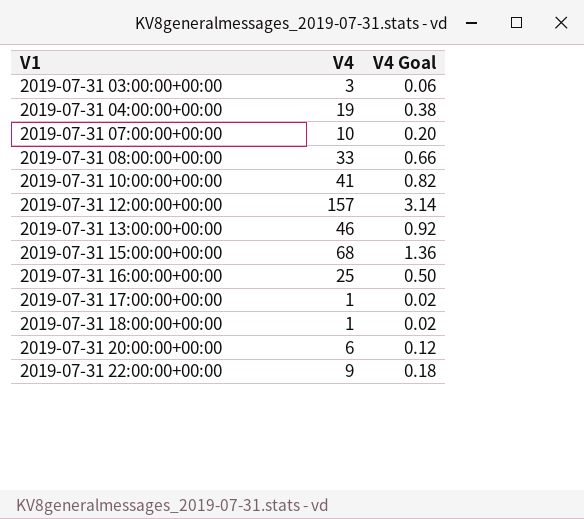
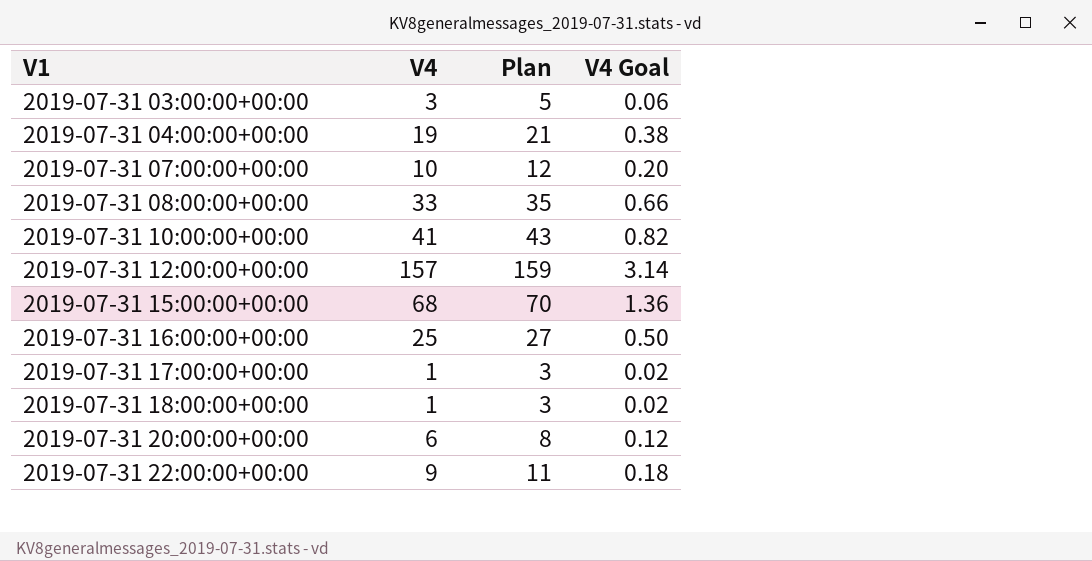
column Plan | formula: none -> [V4] + 2
row 2019-07-31 13:00:00+00:00: 46 | 0.92 -> none

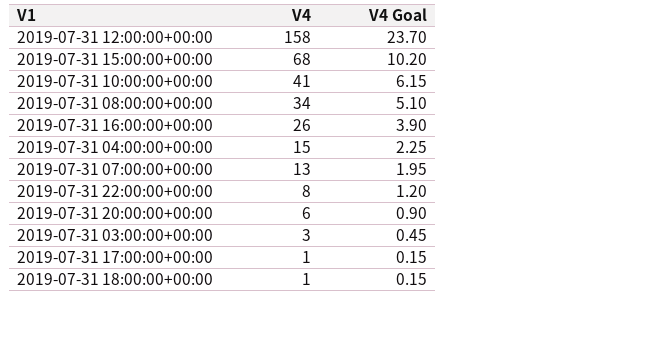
row order: V1 ascending -> V4 descending
column Plan | formula: [V4] + 2 -> none
column V4 Goal | formula: [V4] * 0.02 -> [V4] * 0.15
2019-07-31 12:00:00+00:00 | V4: 157 -> 158
2019-07-31 08:00:00+00:00 | V4: 33 -> 34
2019-07-31 16:00:00+00:00 | V4: 25 -> 26
2019-07-31 04:00:00+00:00 | V4: 19 -> 15
2019-07-31 07:00:00+00:00 | V4: 10 -> 13
2019-07-31 22:00:00+00:00 | V4: 9 -> 8

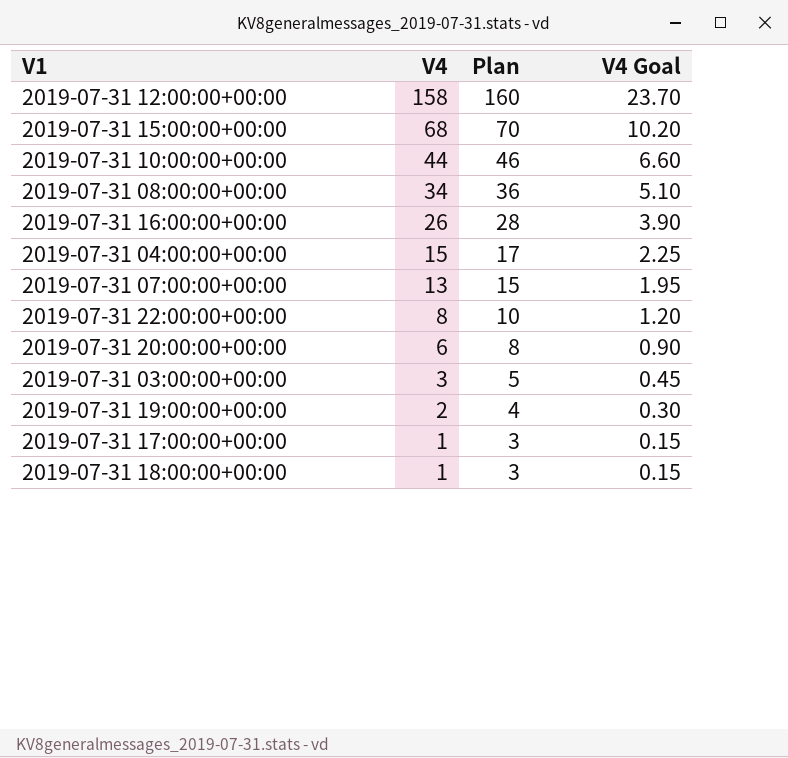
column Plan | formula: none -> [V4] + 2
2019-07-31 10:00:00+00:00 | V4: 41 -> 44
2019-07-31 10:00:00+00:00 | V4 Goal: 6.15 -> 6.60
row 2019-07-31 19:00:00+00:00: none -> 2 | 4 | 0.30

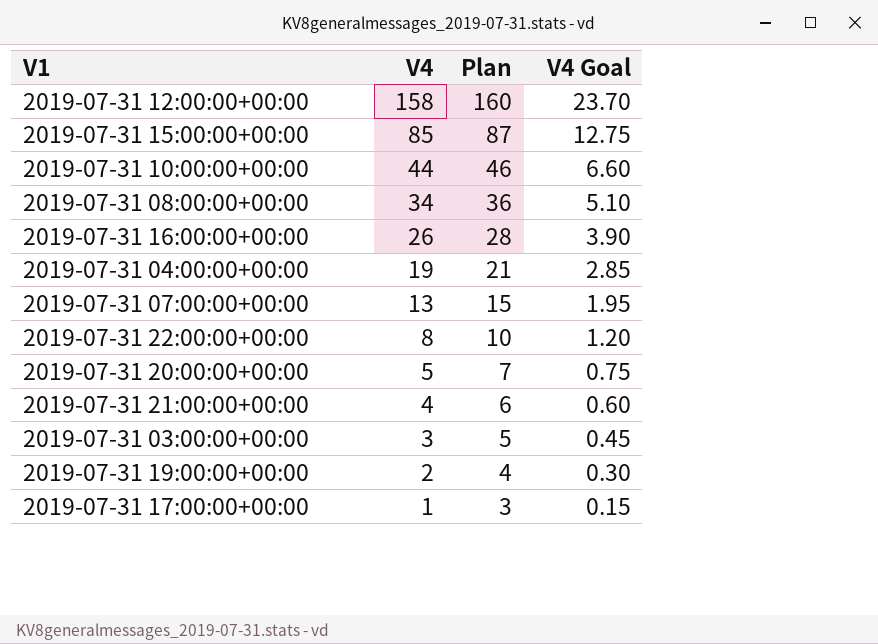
row 2019-07-31 18:00:00+00:00: 1 | 3 | 0.15 -> none
2019-07-31 15:00:00+00:00 | V4: 68 -> 85
2019-07-31 15:00:00+00:00 | Plan: 70 -> 87
2019-07-31 15:00:00+00:00 | V4 Goal: 10.20 -> 12.75
2019-07-31 04:00:00+00:00 | V4: 15 -> 19
2019-07-31 04:00:00+00:00 | Plan: 17 -> 21
2019-07-31 04:00:00+00:00 | V4 Goal: 2.25 -> 2.85
2019-07-31 20:00:00+00:00 | V4: 6 -> 5
2019-07-31 20:00:00+00:00 | Plan: 8 -> 7
2019-07-31 20:00:00+00:00 | V4 Goal: 0.90 -> 0.75
row 2019-07-31 21:00:00+00:00: none -> 4 | 6 | 0.60

